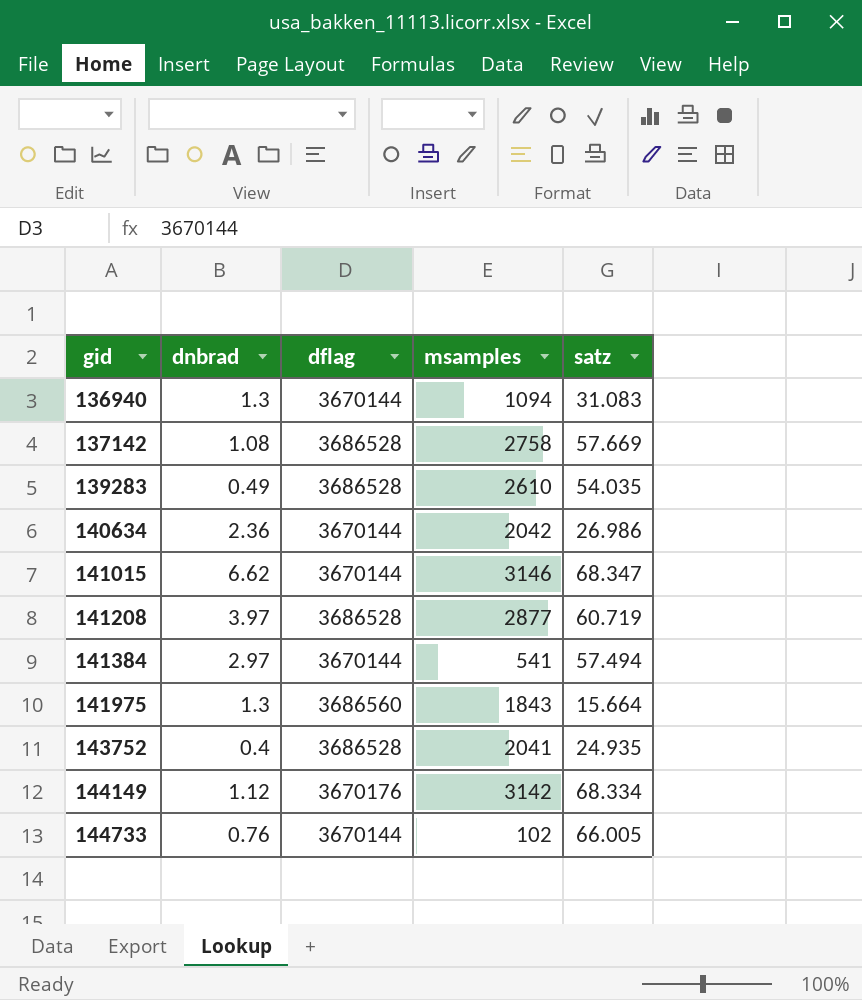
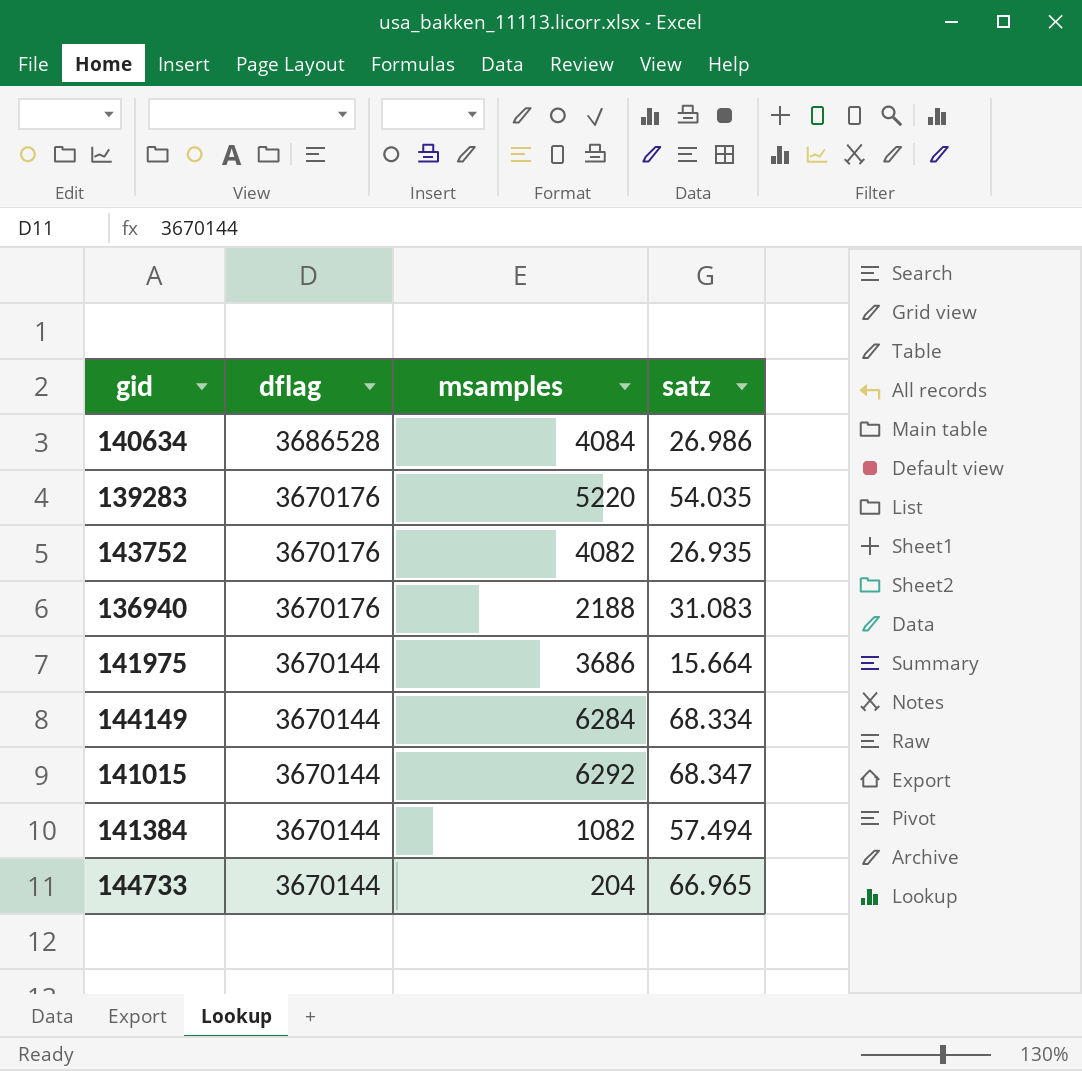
row order: gid ascending -> dflag descending
column dnbrad | position: 2 -> none
row 137142: 1.08 | 3686528 | 2758 | 57.669 -> none
row 141208: 3.97 | 3686528 | 2877 | 60.719 -> none
140634 | dflag: 3670144 -> 3686528
140634 | msamples: 2042 -> 4084
139283 | dflag: 3686528 -> 3670176
139283 | msamples: 2610 -> 5220
143752 | dflag: 3686528 -> 3670176
143752 | msamples: 2041 -> 4082
143752 | satz: 24.935 -> 26.935
136940 | dflag: 3670144 -> 3670176
136940 | msamples: 1094 -> 2188
141975 | dflag: 3686560 -> 3670144
141975 | msamples: 1843 -> 3686
144149 | dflag: 3670176 -> 3670144
144149 | msamples: 3142 -> 6284
141015 | msamples: 3146 -> 6292
141384 | msamples: 541 -> 1082
144733 | msamples: 102 -> 204
144733 | satz: 66.005 -> 66.965

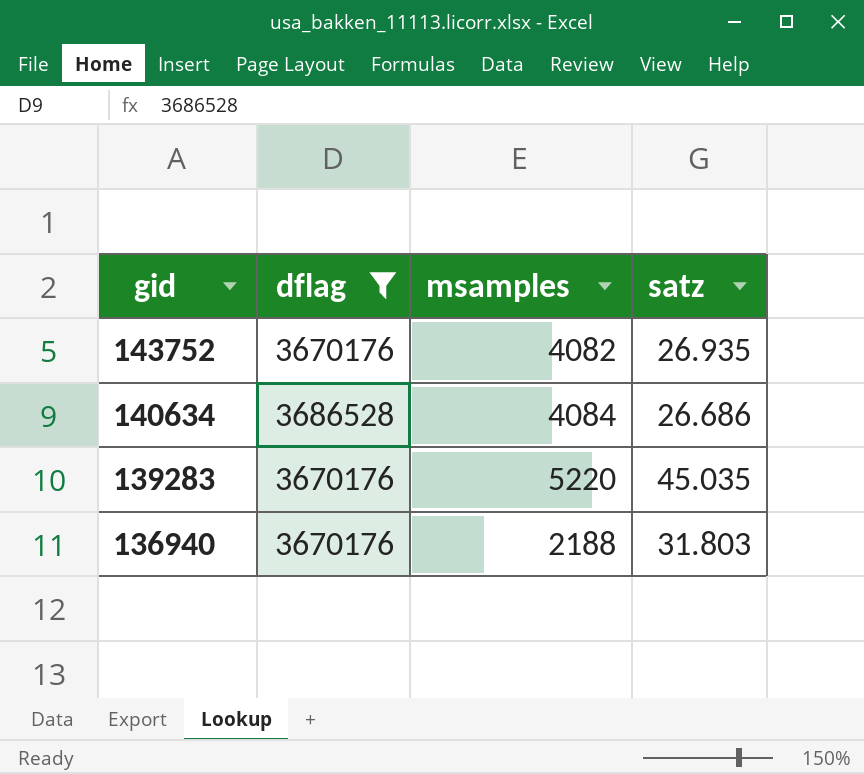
filter: none -> dflag != 3670144
row order: dflag descending -> gid descending
140634 | satz: 26.986 -> 26.686
139283 | satz: 54.035 -> 45.035
136940 | satz: 31.083 -> 31.803

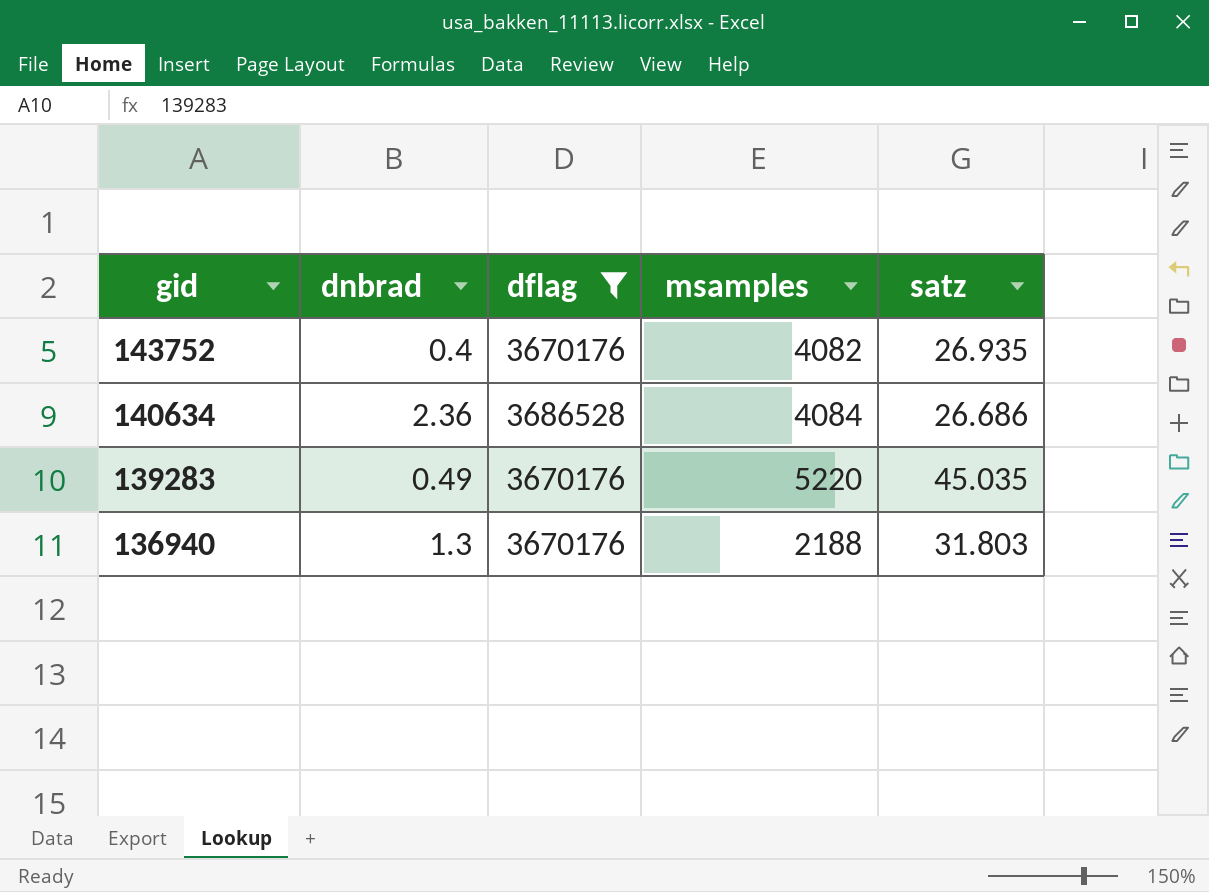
column dnbrad | position: none -> 2

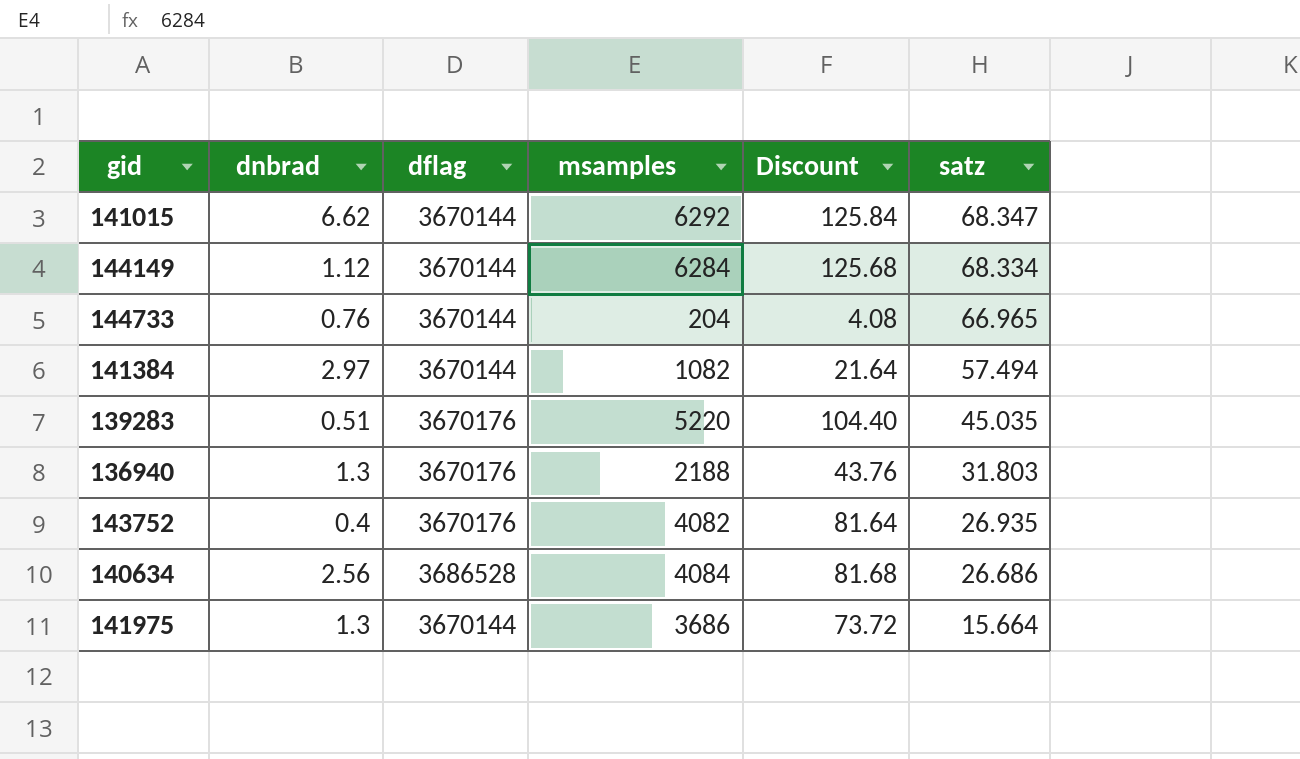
filter: dflag != 3670144 -> none
row order: gid descending -> satz descending
column Discount | formula: none -> [msamples] * 0.02
139283 | dnbrad: 0.49 -> 0.51
140634 | dnbrad: 2.36 -> 2.56

